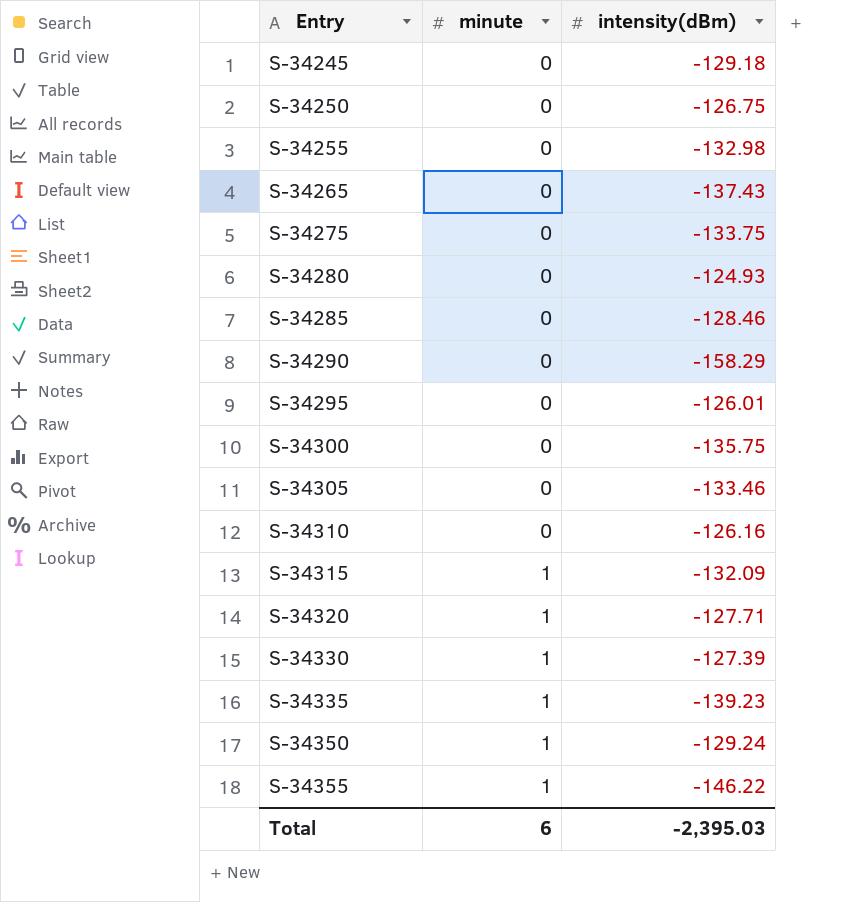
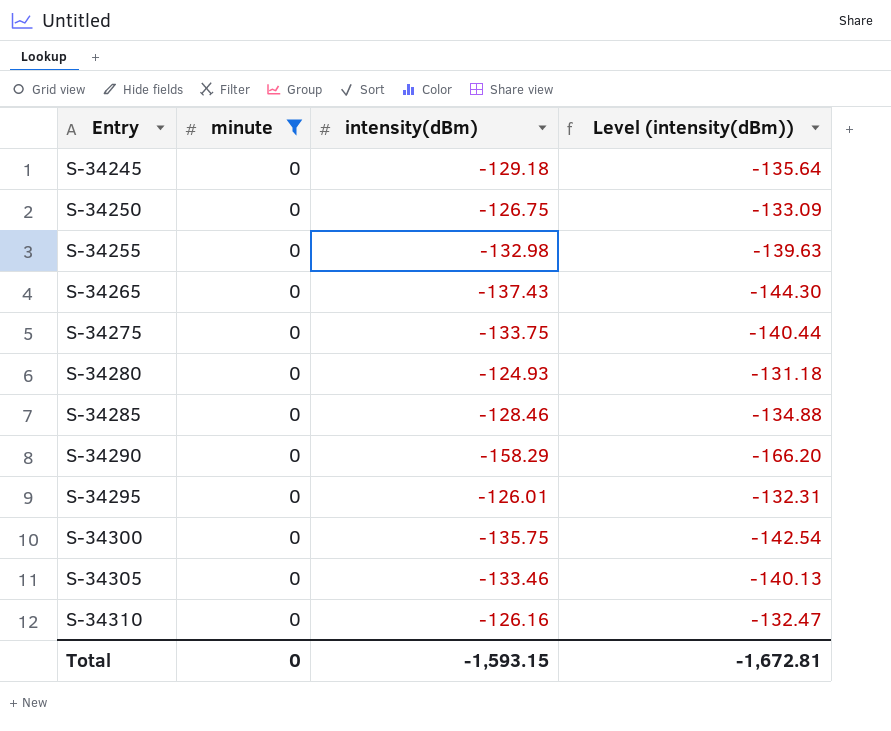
filter: none -> minute = 0
column Level (intensity(dBm)) | formula: none -> [intensity(dBm)] * 1.05
Total | minute: 6 -> 0
Total | intensity(dBm): -2,395.03 -> -1,593.15

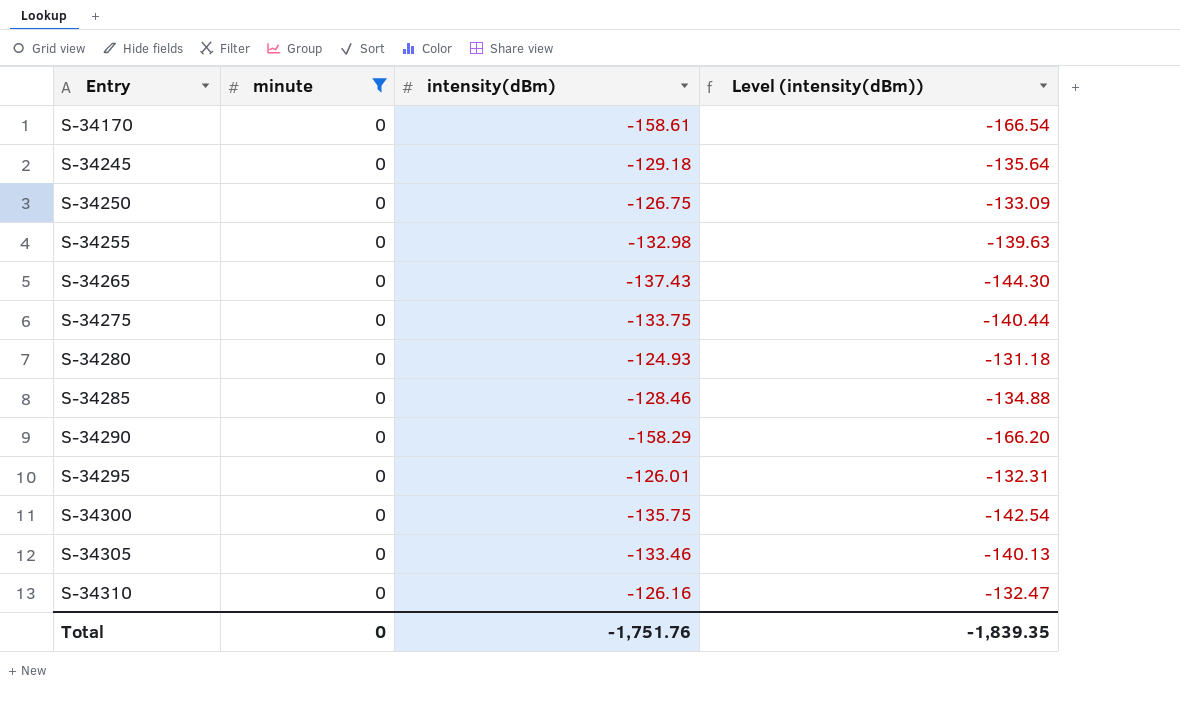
row S-34170: none -> 0 | -158.61 | -166.54
Total | intensity(dBm): -1,593.15 -> -1,751.76
Total | Level (intensity(dBm)): -1,672.81 -> -1,839.35

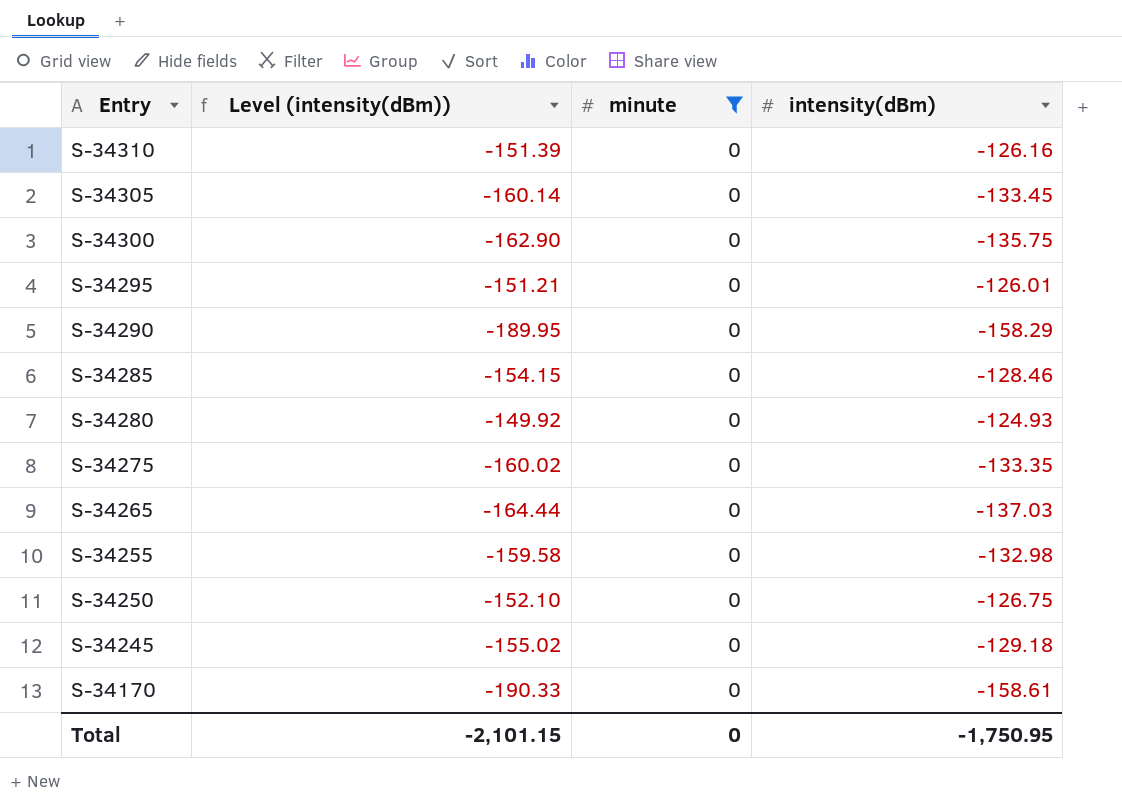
row order: Entry ascending -> Entry descending
column Level (intensity(dBm)) | formula: [intensity(dBm)] * 1.05 -> [intensity(dBm)] * 1.2
column Level (intensity(dBm)) | position: 4 -> 2
S-34305 | intensity(dBm): -133.46 -> -133.45
S-34275 | intensity(dBm): -133.75 -> -133.35
S-34265 | intensity(dBm): -137.43 -> -137.03
Total | Level (intensity(dBm)): -1,839.35 -> -2,101.15
Total | intensity(dBm): -1,751.76 -> -1,750.95

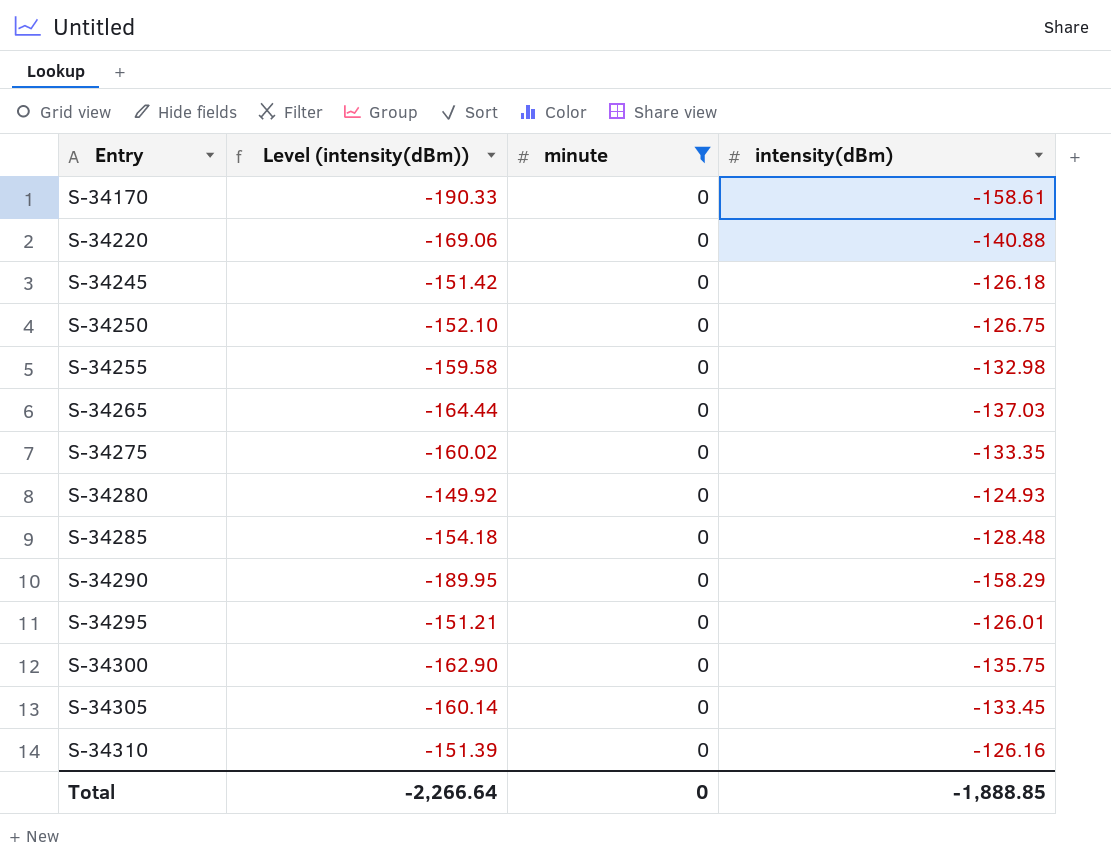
row order: Entry descending -> Entry ascending
row S-34220: none -> -169.06 | 0 | -140.88
S-34245 | Level (intensity(dBm)): -155.02 -> -151.42
S-34245 | intensity(dBm): -129.18 -> -126.18
S-34285 | Level (intensity(dBm)): -154.15 -> -154.18
S-34285 | intensity(dBm): -128.46 -> -128.48
Total | Level (intensity(dBm)): -2,101.15 -> -2,266.64
Total | intensity(dBm): -1,750.95 -> -1,888.85

